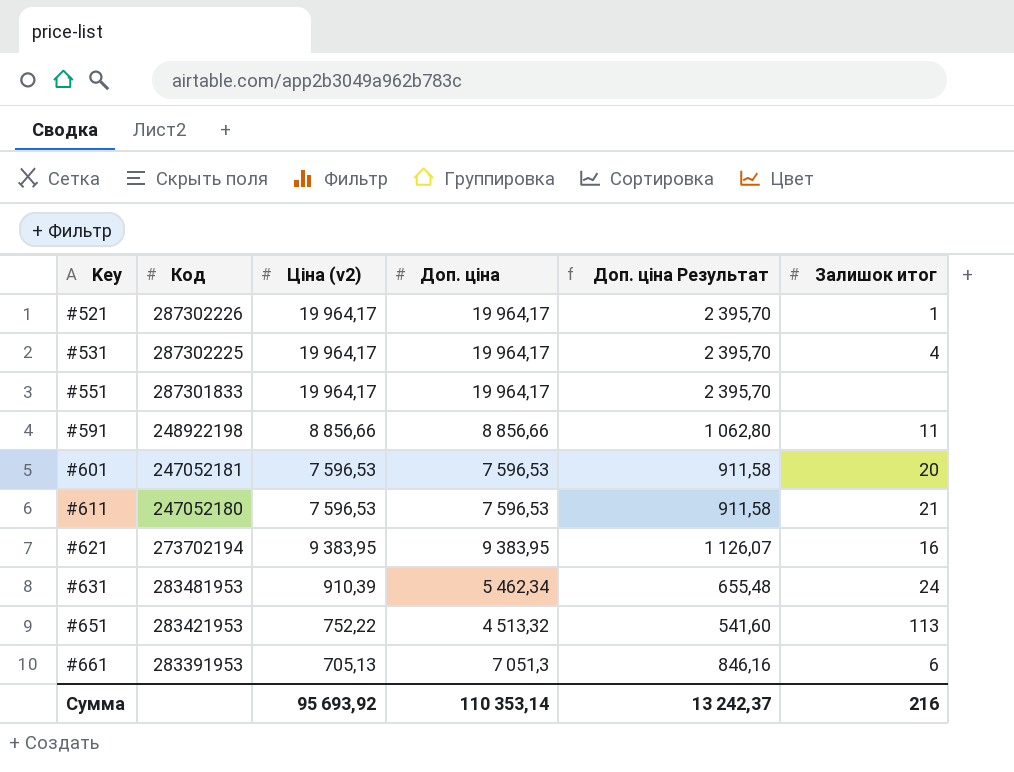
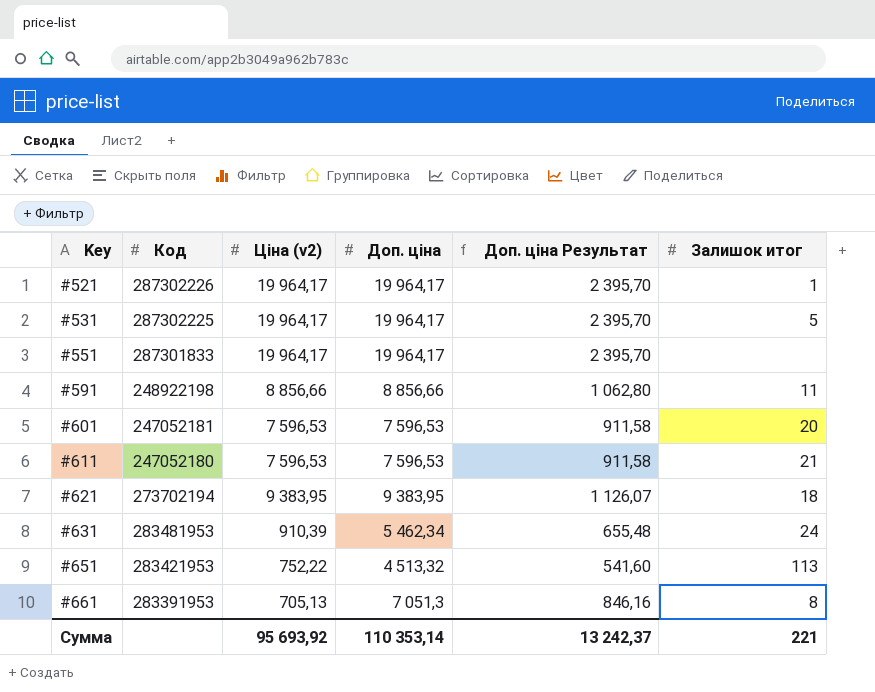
#531 | Залишок итог: 4 -> 5
#621 | Залишок итог: 16 -> 18
#661 | Залишок итог: 6 -> 8
Сумма | Залишок итог: 216 -> 221

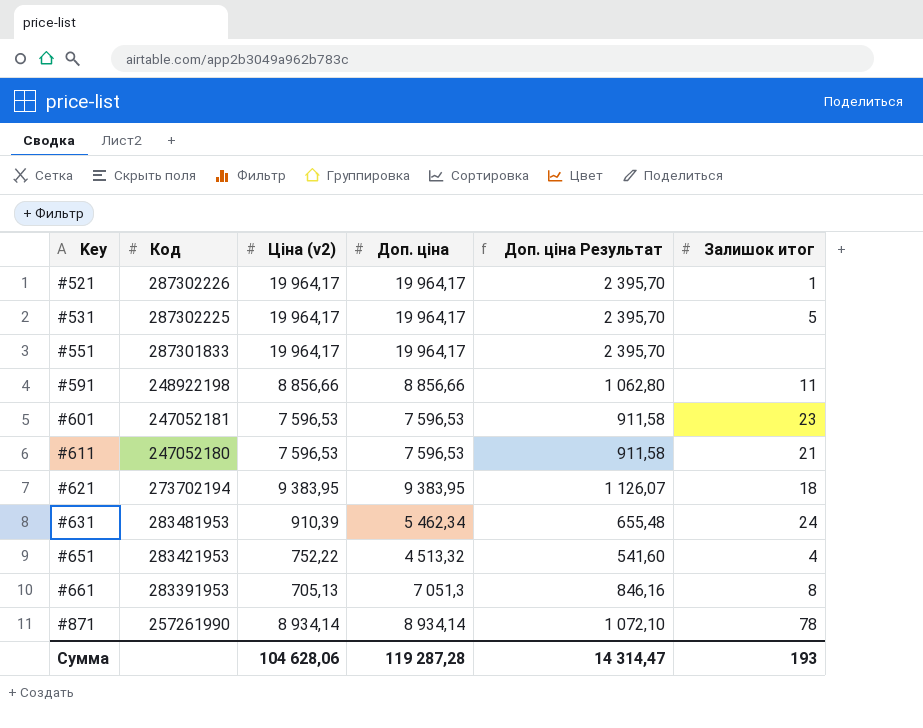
#601 | Залишок итог: 20 -> 23
#651 | Залишок итог: 113 -> 4
row #871: none -> 257261990 | 8 934,14 | 8 934,14 | 1 072,10 | 78
Сумма | Ціна (v2): 95 693,92 -> 104 628,06
Сумма | Доп. ціна: 110 353,14 -> 119 287,28
Сумма | Доп. ціна Результат: 13 242,37 -> 14 314,47
Сумма | Залишок итог: 221 -> 193

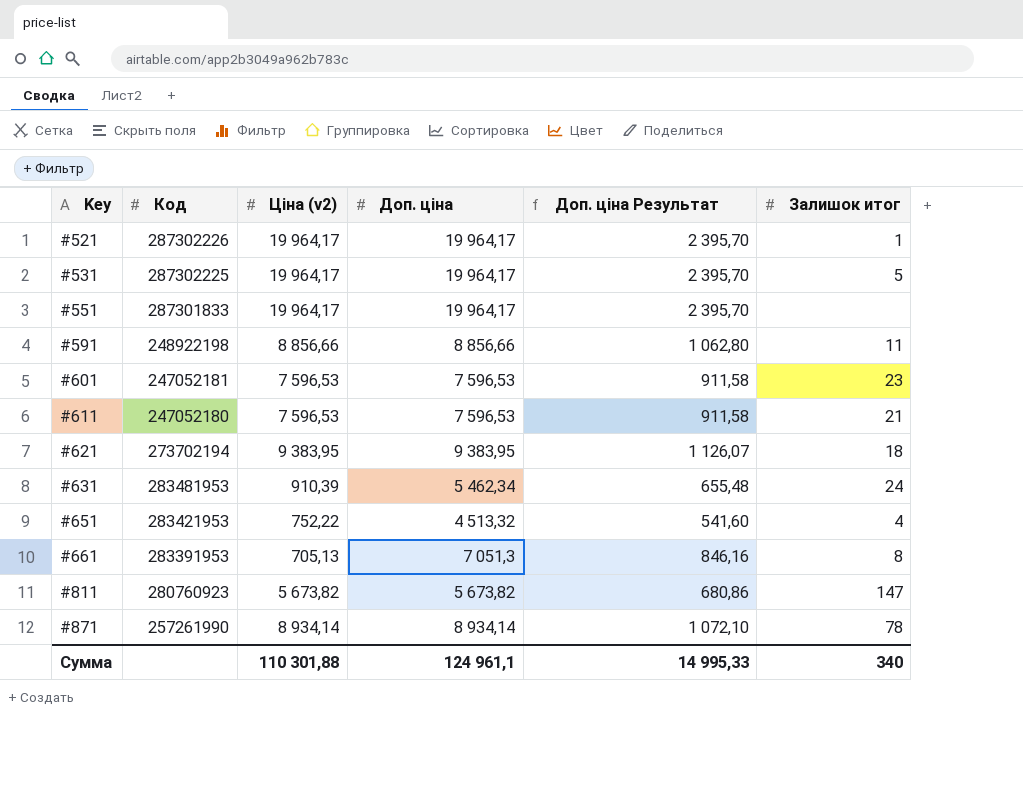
row #811: none -> 280760923 | 5 673,82 | 5 673,82 | 680,86 | 147
Сумма | Ціна (v2): 104 628,06 -> 110 301,88
Сумма | Доп. ціна: 119 287,28 -> 124 961,1
Сумма | Доп. ціна Результат: 14 314,47 -> 14 995,33
Сумма | Залишок итог: 193 -> 340

